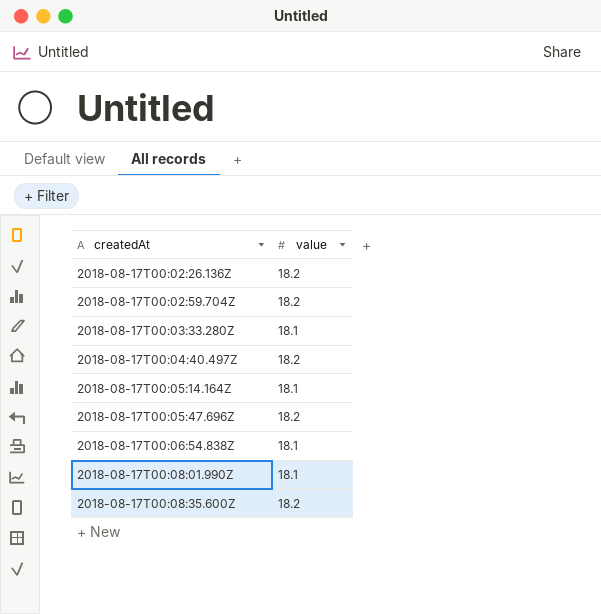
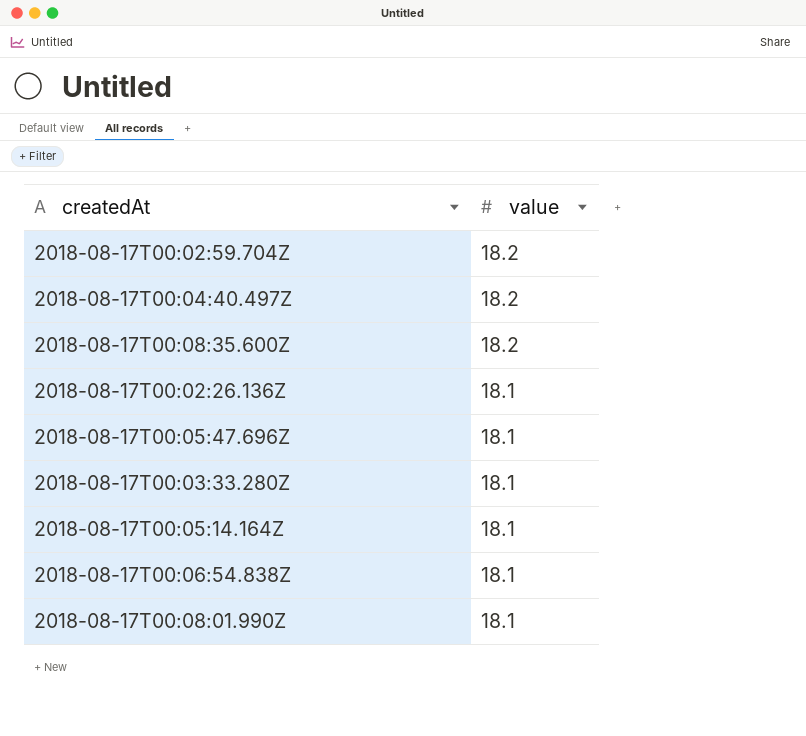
row order: createdAt ascending -> value descending
2018-08-17T00:02:26.136Z | value: 18.2 -> 18.1
2018-08-17T00:05:47.696Z | value: 18.2 -> 18.1

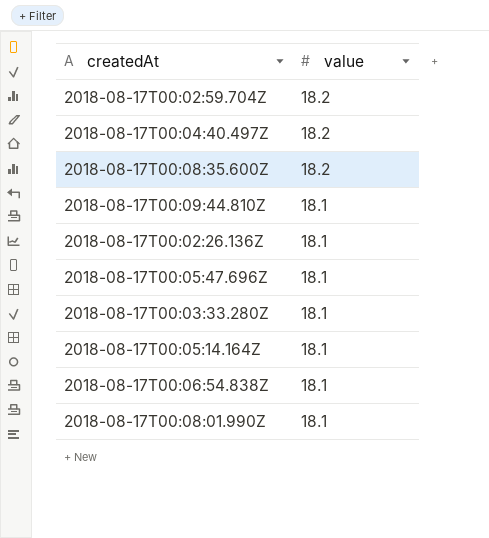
row 2018-08-17T00:09:44.810Z: none -> 18.1

